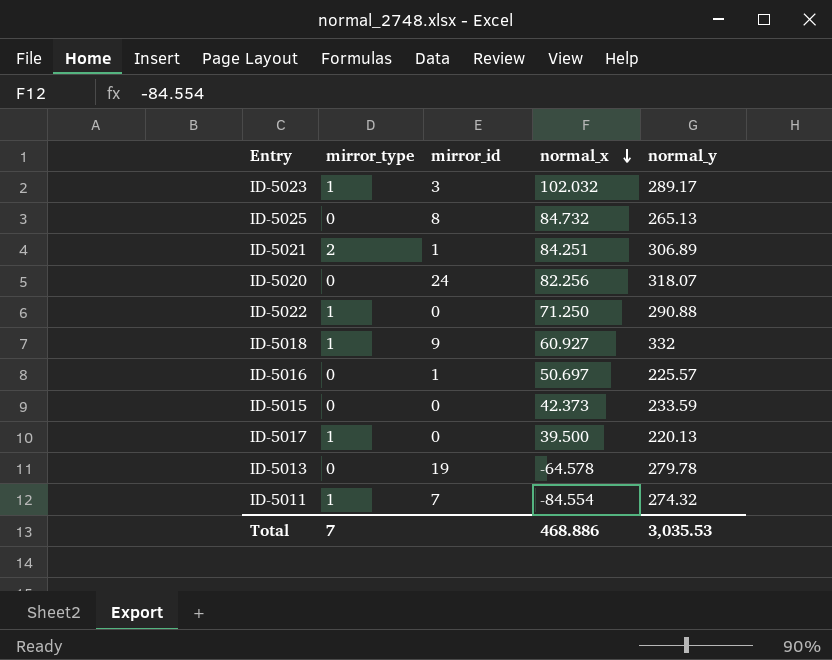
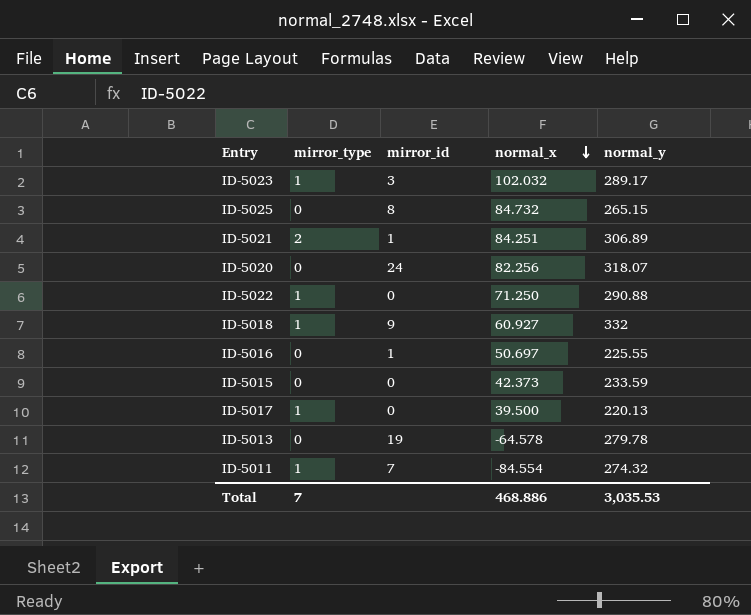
ID-5025 | normal_y: 265.13 -> 265.15
ID-5016 | normal_y: 225.57 -> 225.55

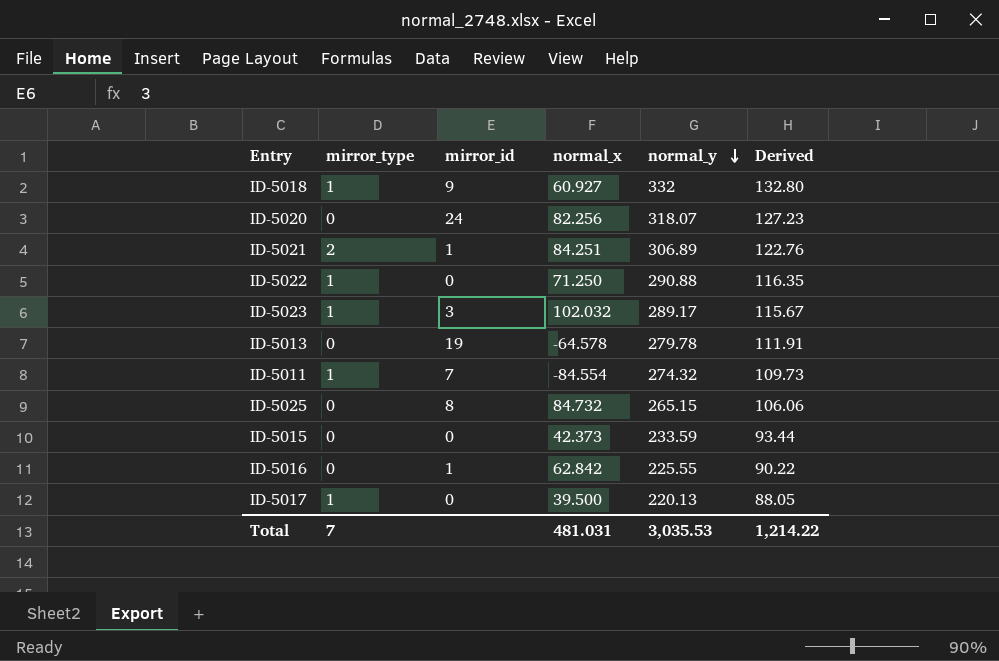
row order: normal_x descending -> normal_y descending
column Derived | formula: none -> [normal_y] * 0.4
ID-5016 | normal_x: 50.697 -> 62.842
Total | normal_x: 468.886 -> 481.031

